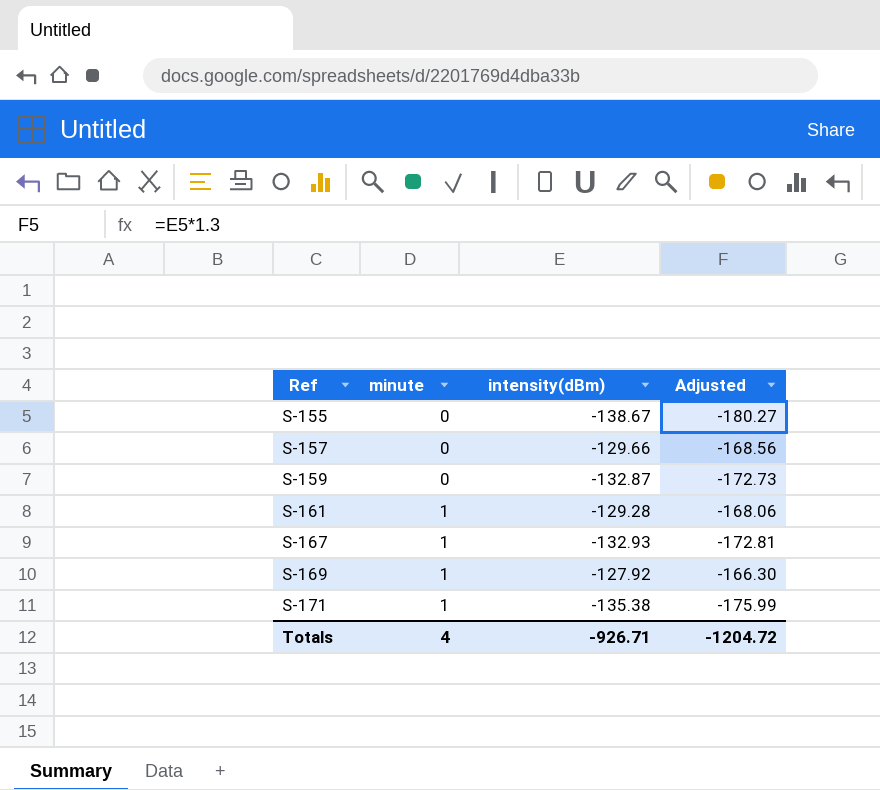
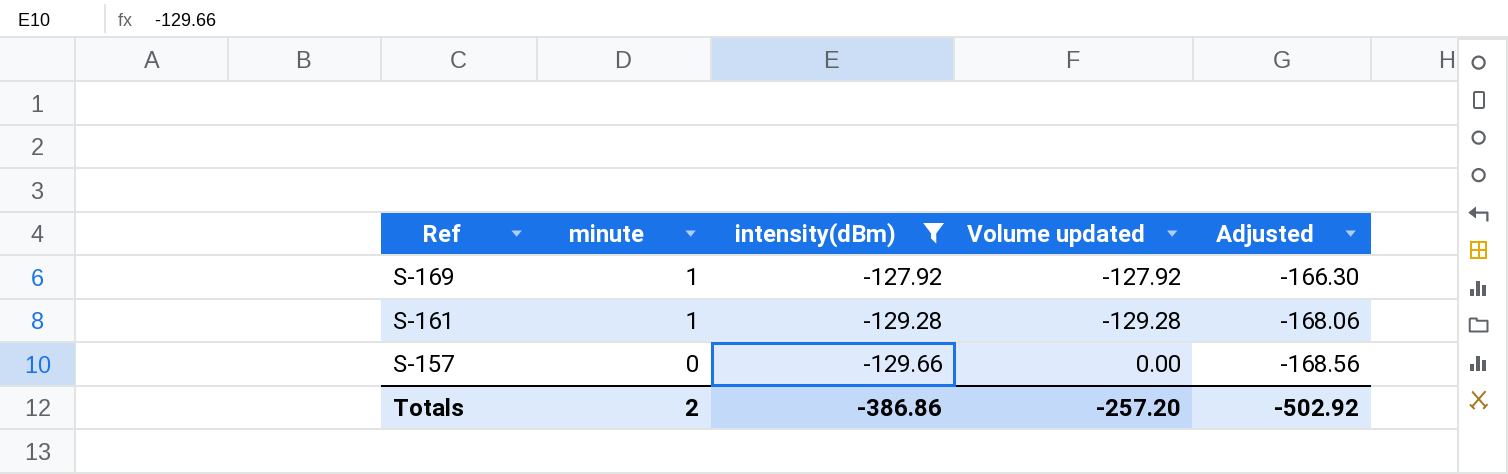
filter: none -> intensity(dBm) >= -129.66
row order: Ref ascending -> Ref descending
column Volume updated | formula: none -> [minute] * [intensity(dBm)]
Totals | minute: 4 -> 2
Totals | intensity(dBm): -926.71 -> -386.86
Totals | Adjusted: -1204.72 -> -502.92

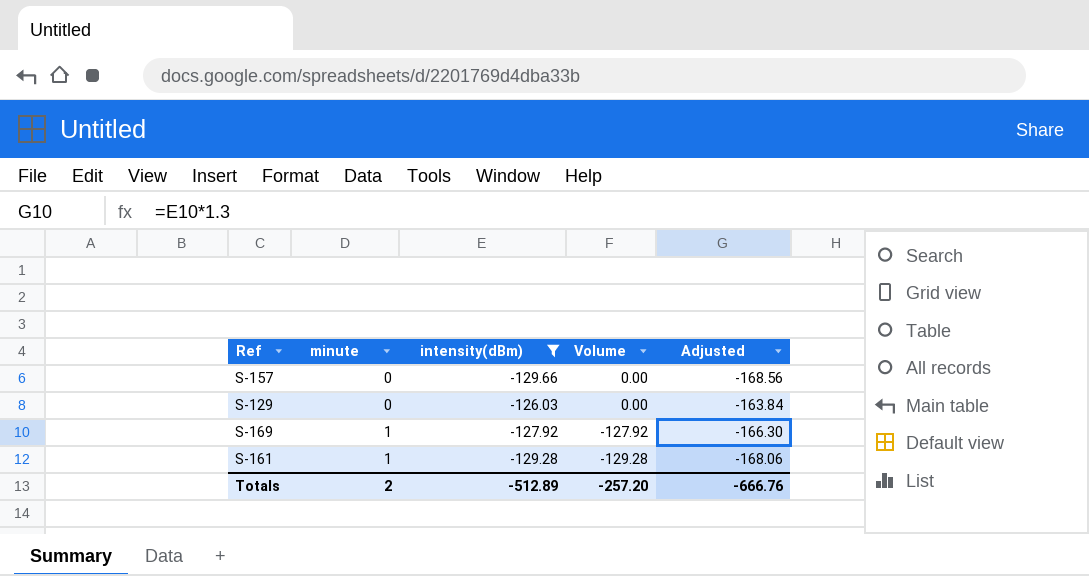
row order: Ref descending -> minute ascending
column name: Volume updated -> Volume
row S-129: none -> 0 | -126.03 | 0.00 | -163.84
Totals | intensity(dBm): -386.86 -> -512.89
Totals | Adjusted: -502.92 -> -666.76

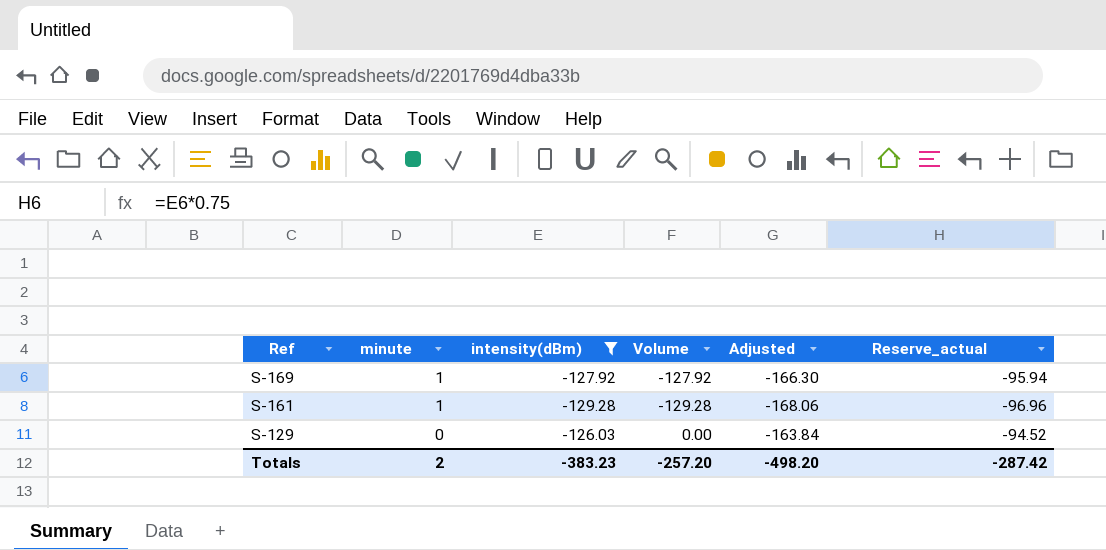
row order: minute ascending -> Ref descending
column Reserve_actual | formula: none -> [intensity(dBm)] * 0.75
row S-157: 0 | -129.66 | 0.00 | -168.56 -> none
Totals | intensity(dBm): -512.89 -> -383.23
Totals | Adjusted: -666.76 -> -498.20

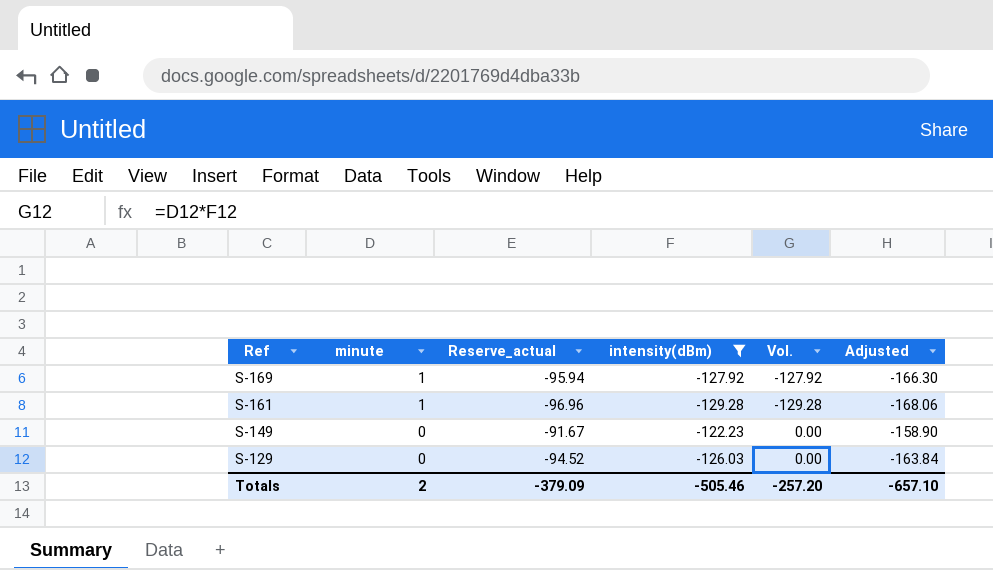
column Reserve_actual | position: 6 -> 3
column name: Volume -> Vol.
row S-149: none -> 0 | -91.67 | -122.23 | 0.00 | -158.90
Totals | Reserve_actual: -287.42 -> -379.09
Totals | intensity(dBm): -383.23 -> -505.46
Totals | Adjusted: -498.20 -> -657.10

